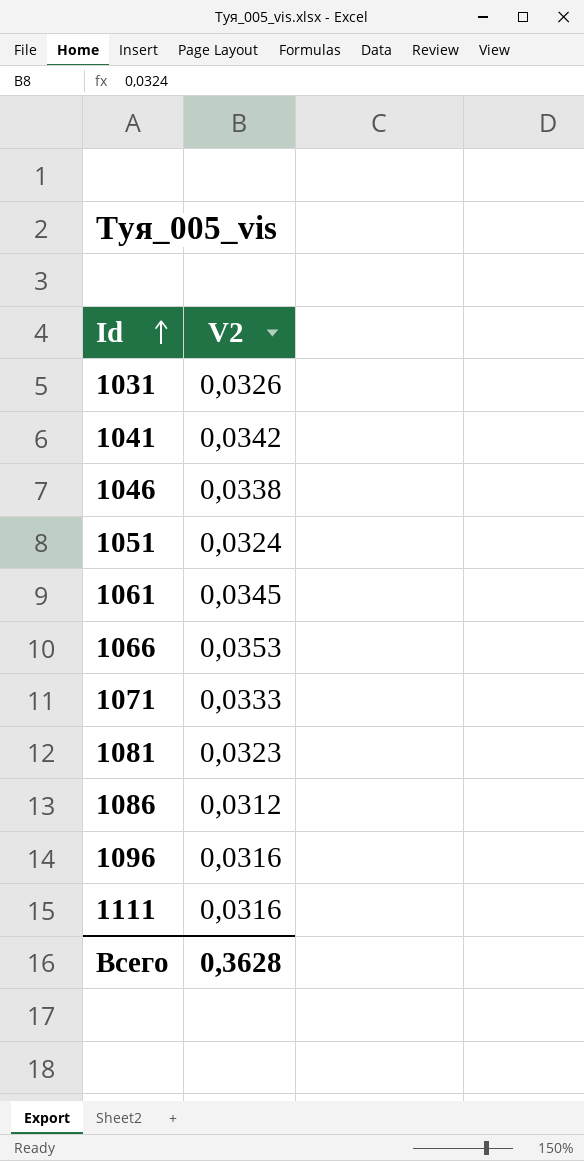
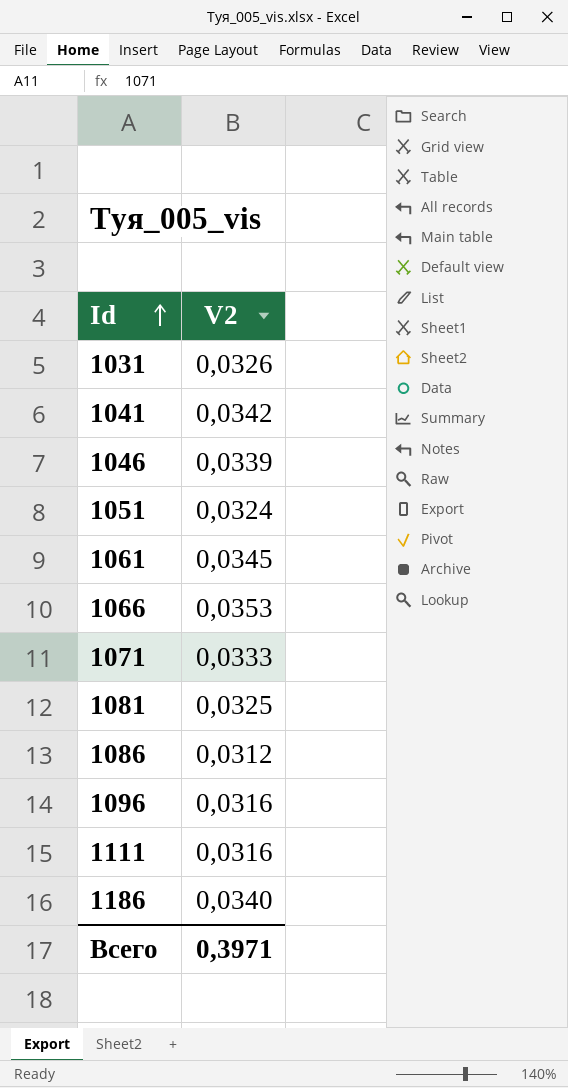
1046 | V2: 0,0338 -> 0,0339
1081 | V2: 0,0323 -> 0,0325
row 1186: none -> 0,0340
Всего | V2: 0,3628 -> 0,3971

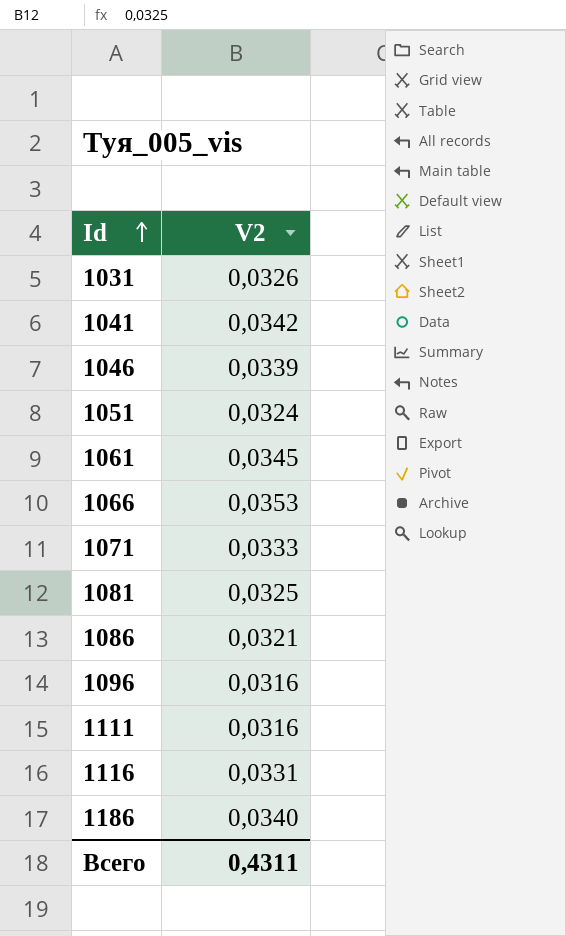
1086 | V2: 0,0312 -> 0,0321
row 1116: none -> 0,0331
Всего | V2: 0,3971 -> 0,4311

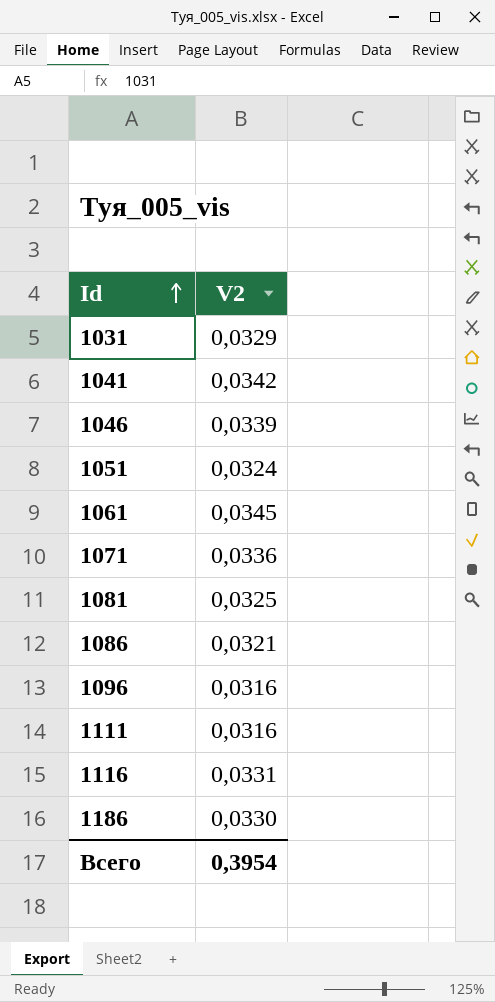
row 1066: 0,0353 -> none
1031 | V2: 0,0326 -> 0,0329
1071 | V2: 0,0333 -> 0,0336
1186 | V2: 0,0340 -> 0,0330
Всего | V2: 0,4311 -> 0,3954

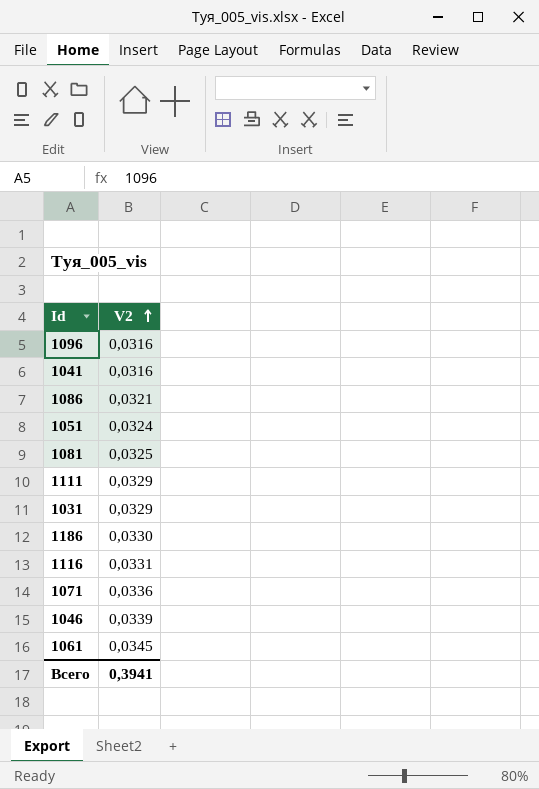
row order: Id ascending -> V2 ascending
1041 | V2: 0,0342 -> 0,0316
1111 | V2: 0,0316 -> 0,0329
Всего | V2: 0,3954 -> 0,3941

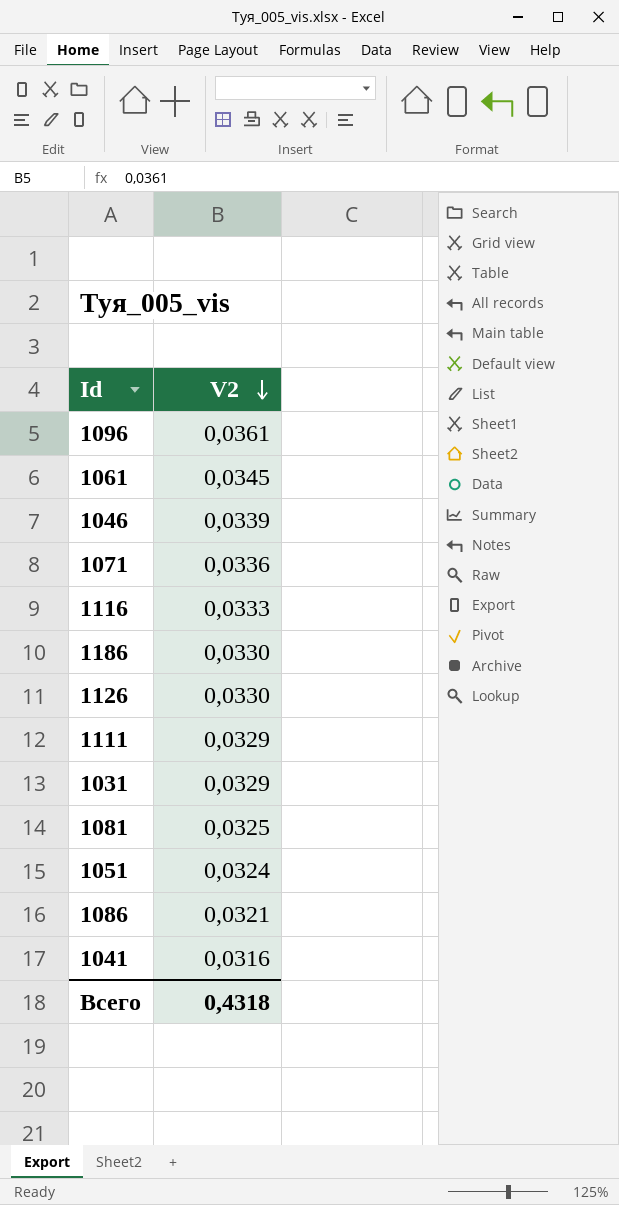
row order: V2 ascending -> V2 descending
1096 | V2: 0,0316 -> 0,0361
1116 | V2: 0,0331 -> 0,0333
row 1126: none -> 0,0330
Всего | V2: 0,3941 -> 0,4318

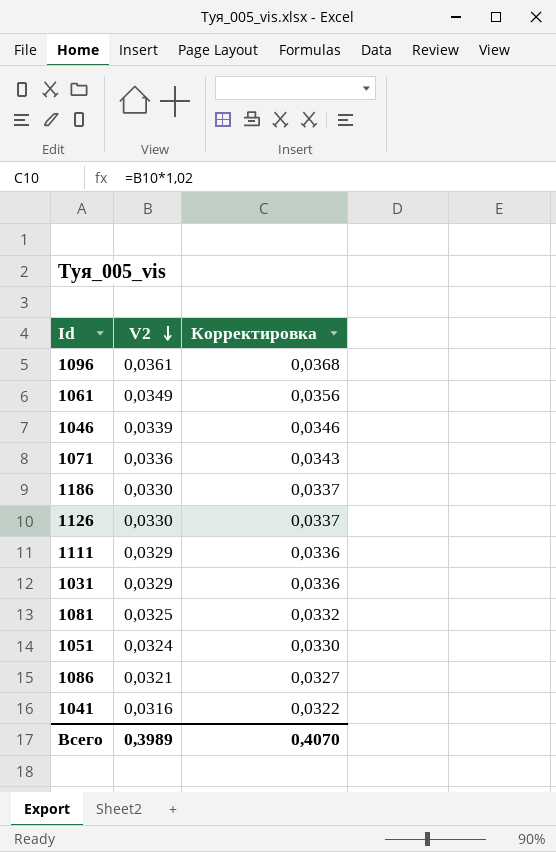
column Корректировка | formula: none -> [V2] * 1,02
row 1116: 0,0333 -> none
1061 | V2: 0,0345 -> 0,0349
Всего | V2: 0,4318 -> 0,3989

